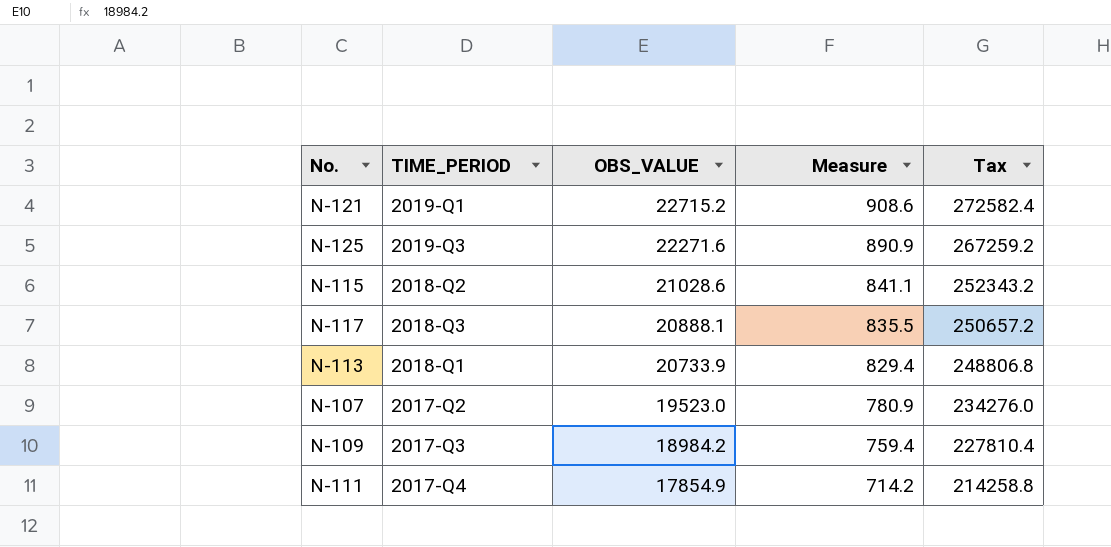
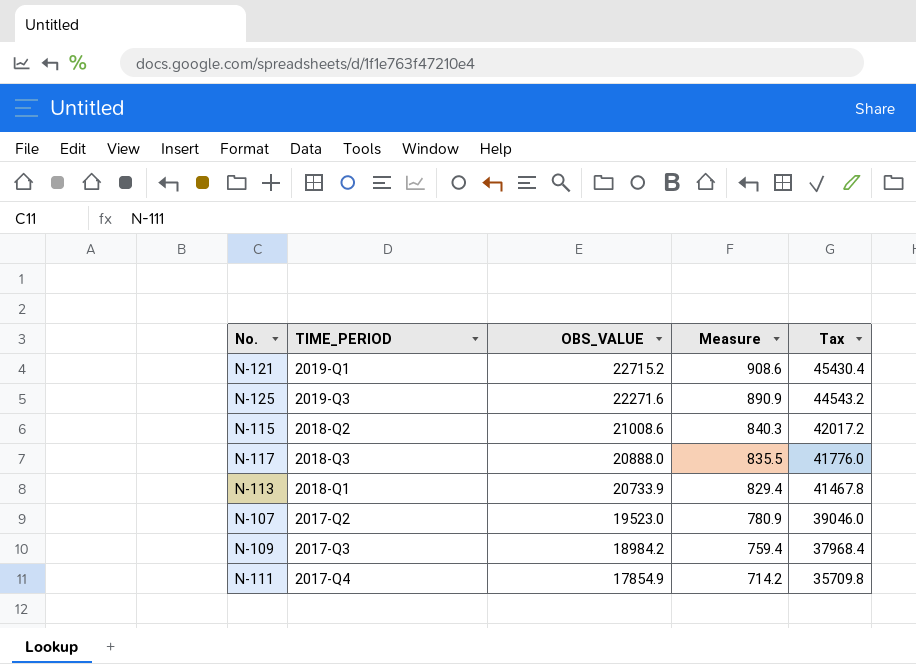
column Tax | formula: [OBS_VALUE] * 12 -> [OBS_VALUE] * 2
N-115 | OBS_VALUE: 21028.6 -> 21008.6
N-115 | Measure: 841.1 -> 840.3
N-117 | OBS_VALUE: 20888.1 -> 20888.0

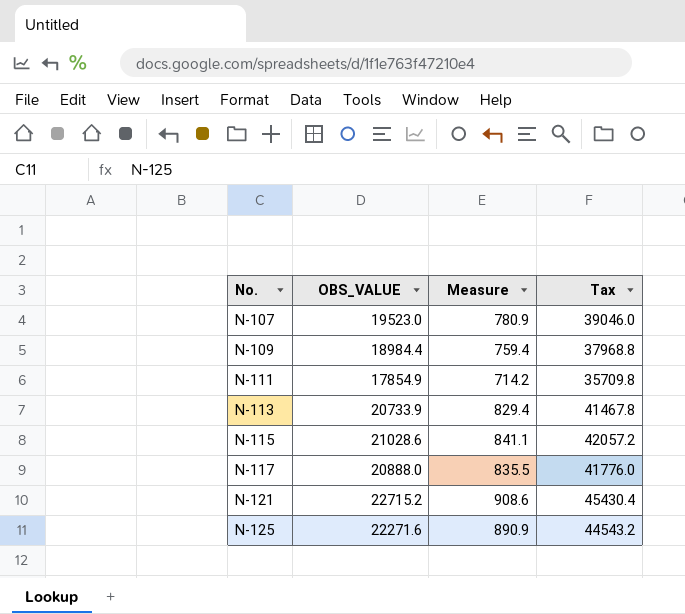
row order: OBS_VALUE descending -> No. ascending
column TIME_PERIOD | position: 2 -> none
N-109 | OBS_VALUE: 18984.2 -> 18984.4
N-109 | Tax: 37968.4 -> 37968.8
N-115 | OBS_VALUE: 21008.6 -> 21028.6
N-115 | Measure: 840.3 -> 841.1
N-115 | Tax: 42017.2 -> 42057.2

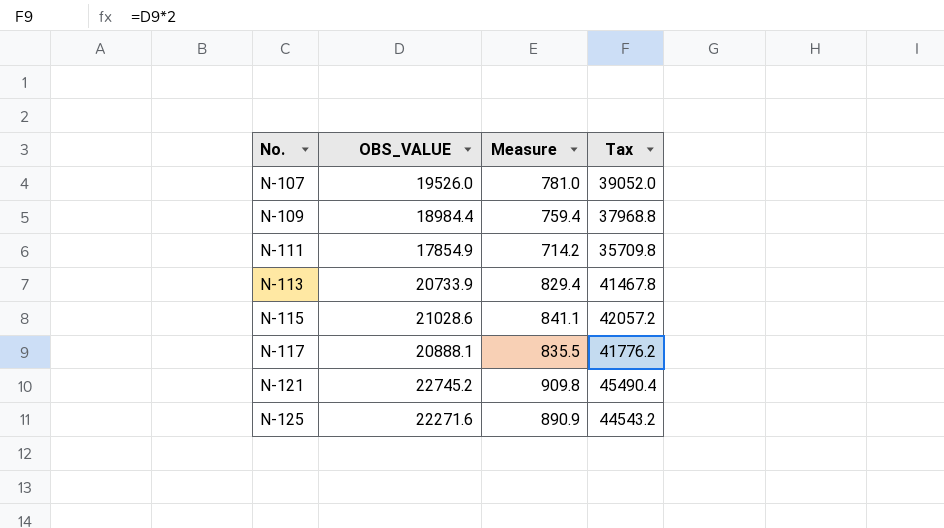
N-107 | OBS_VALUE: 19523.0 -> 19526.0
N-107 | Measure: 780.9 -> 781.0
N-107 | Tax: 39046.0 -> 39052.0
N-117 | OBS_VALUE: 20888.0 -> 20888.1
N-117 | Tax: 41776.0 -> 41776.2
N-121 | OBS_VALUE: 22715.2 -> 22745.2
N-121 | Measure: 908.6 -> 909.8
N-121 | Tax: 45430.4 -> 45490.4

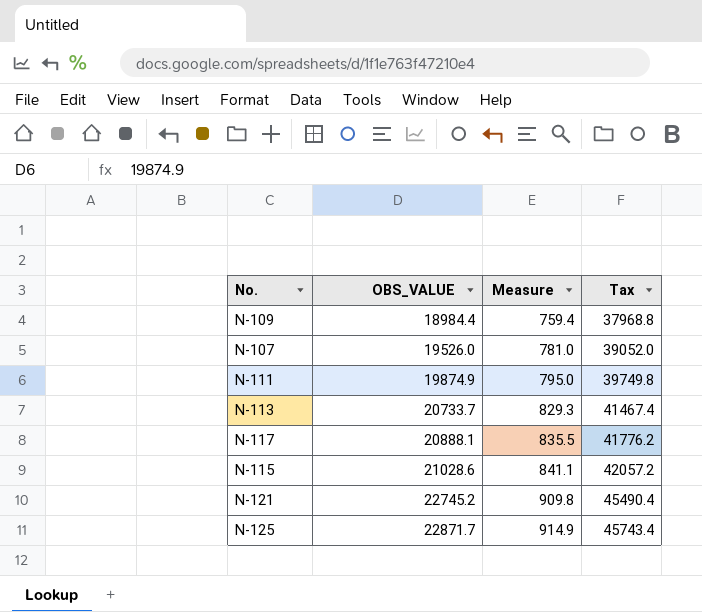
row order: No. ascending -> OBS_VALUE ascending
N-111 | OBS_VALUE: 17854.9 -> 19874.9
N-111 | Measure: 714.2 -> 795.0
N-111 | Tax: 35709.8 -> 39749.8
N-113 | OBS_VALUE: 20733.9 -> 20733.7
N-113 | Measure: 829.4 -> 829.3
N-113 | Tax: 41467.8 -> 41467.4
N-125 | OBS_VALUE: 22271.6 -> 22871.7
N-125 | Measure: 890.9 -> 914.9
N-125 | Tax: 44543.2 -> 45743.4

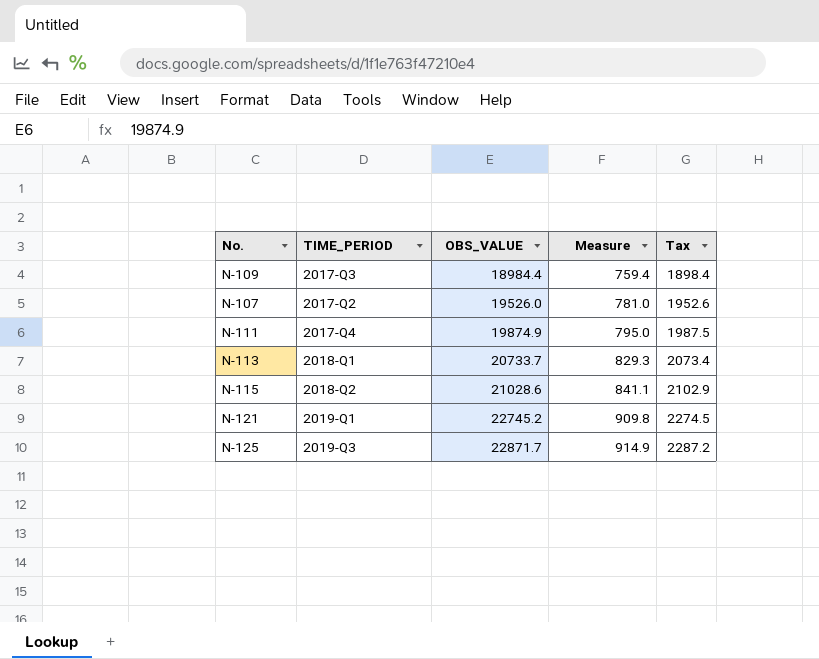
column TIME_PERIOD | position: none -> 2
column Tax | formula: [OBS_VALUE] * 2 -> [OBS_VALUE] * 0.1
row N-117: 20888.1 | 835.5 | 41776.2 -> none

